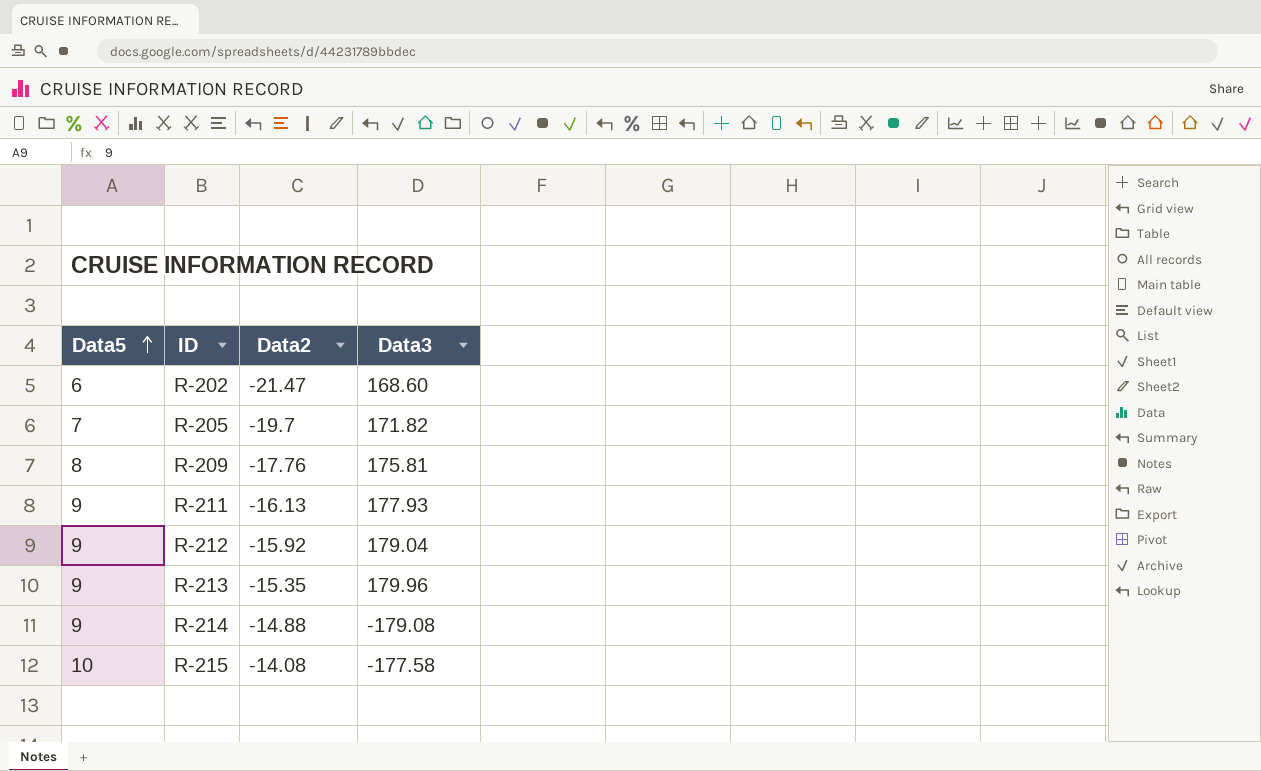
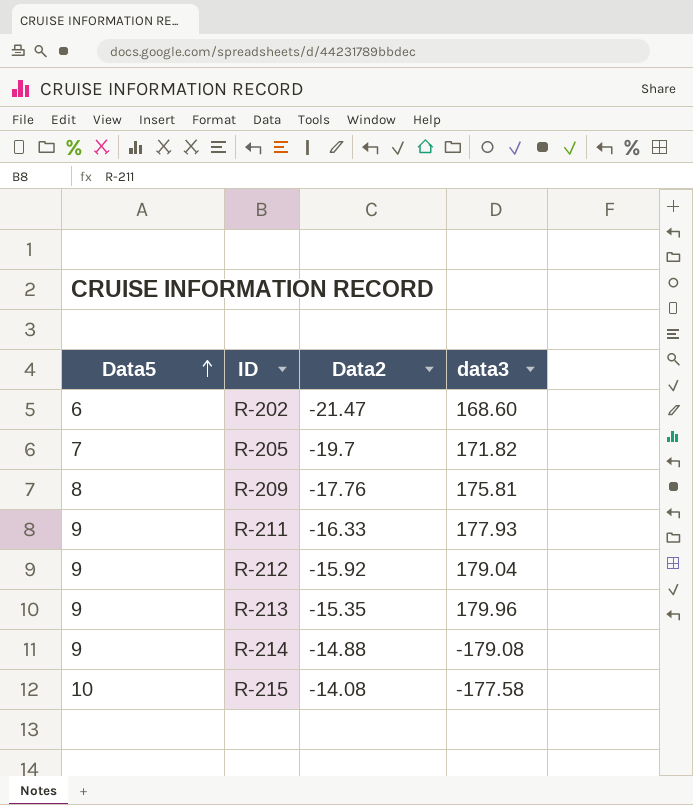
column name: Data3 -> data3
R-211 | Data2: -16.13 -> -16.33

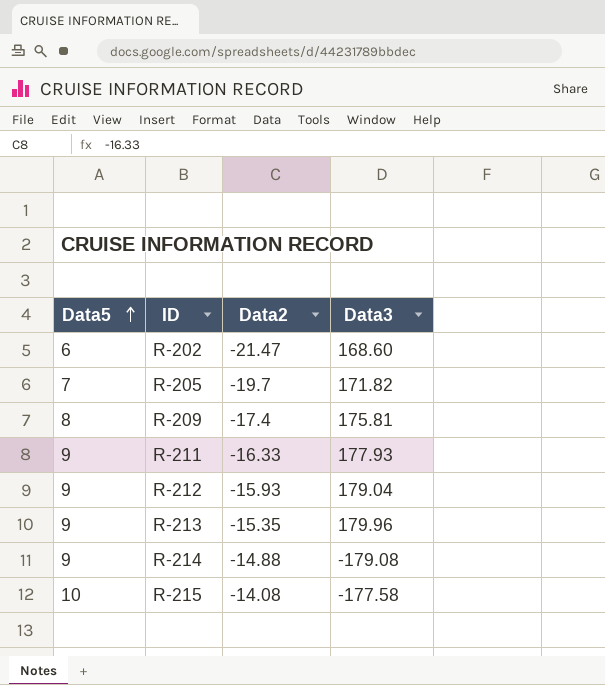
column name: data3 -> Data3
R-209 | Data2: -17.76 -> -17.4
R-212 | Data2: -15.92 -> -15.93

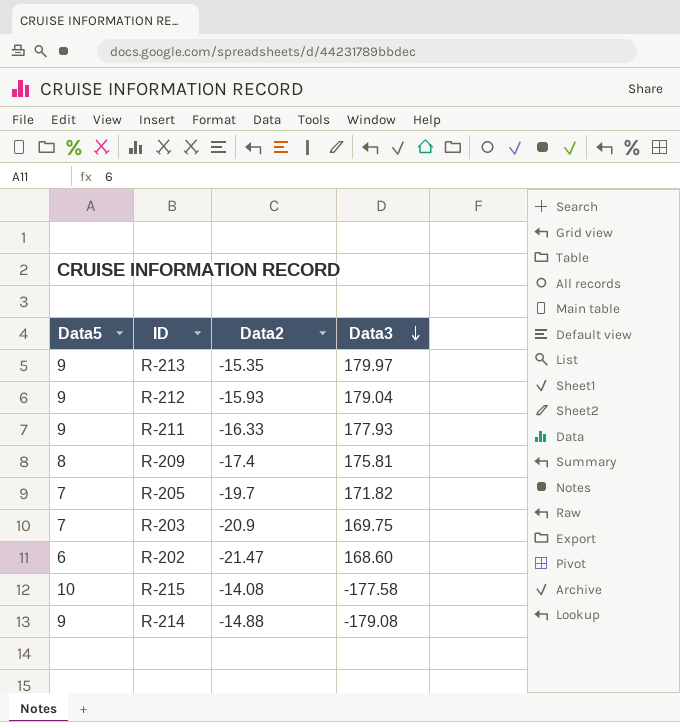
row order: Data5 ascending -> Data3 descending
R-213 | Data3: 179.96 -> 179.97
row R-203: none -> 7 | -20.9 | 169.75

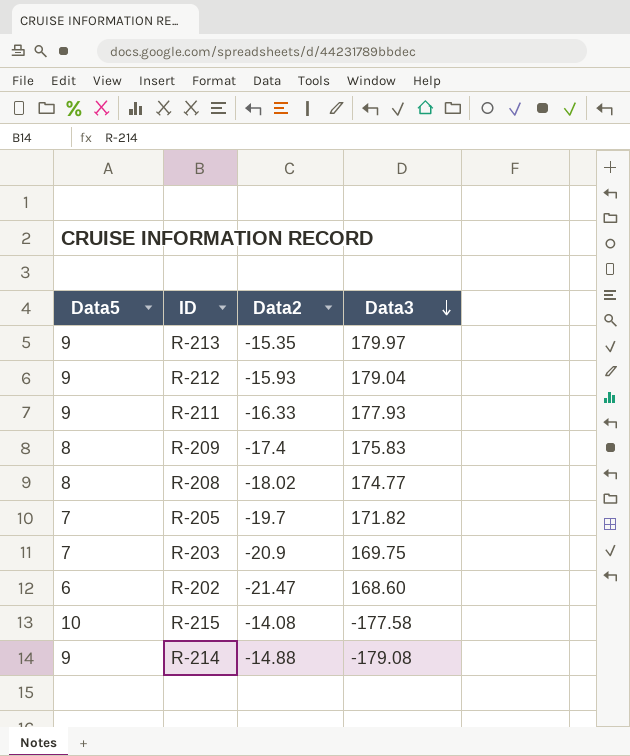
R-209 | Data3: 175.81 -> 175.83
row R-208: none -> 8 | -18.02 | 174.77

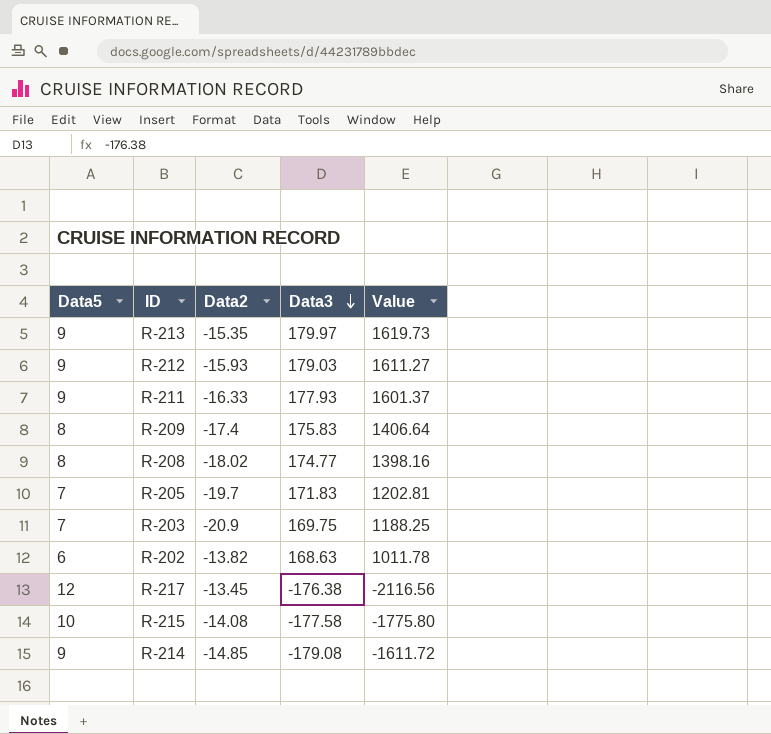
column Value | formula: none -> [Data5] * [Data3]
R-212 | Data3: 179.04 -> 179.03
R-205 | Data3: 171.82 -> 171.83
R-202 | Data2: -21.47 -> -13.82
R-202 | Data3: 168.60 -> 168.63
row R-217: none -> 12 | -13.45 | -176.38 | -2116.56
R-214 | Data2: -14.88 -> -14.85

